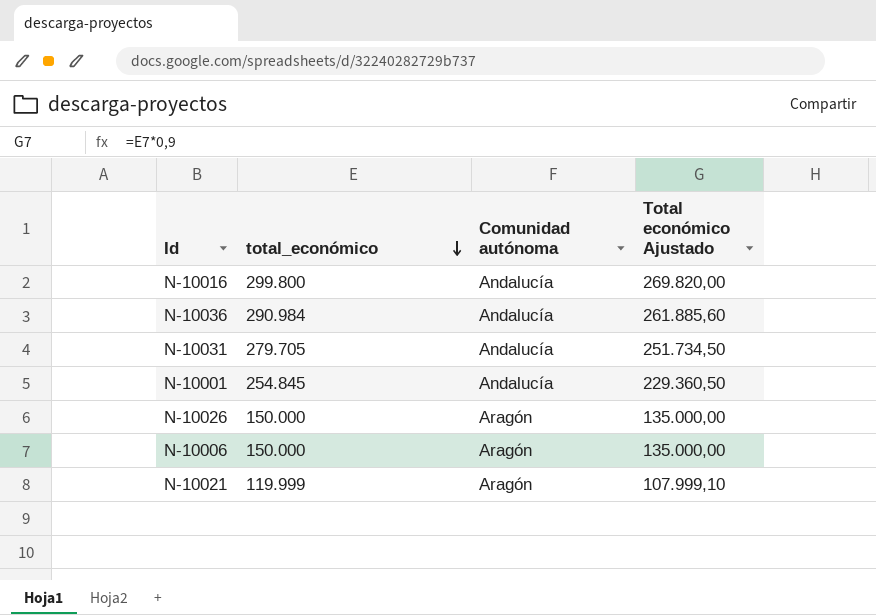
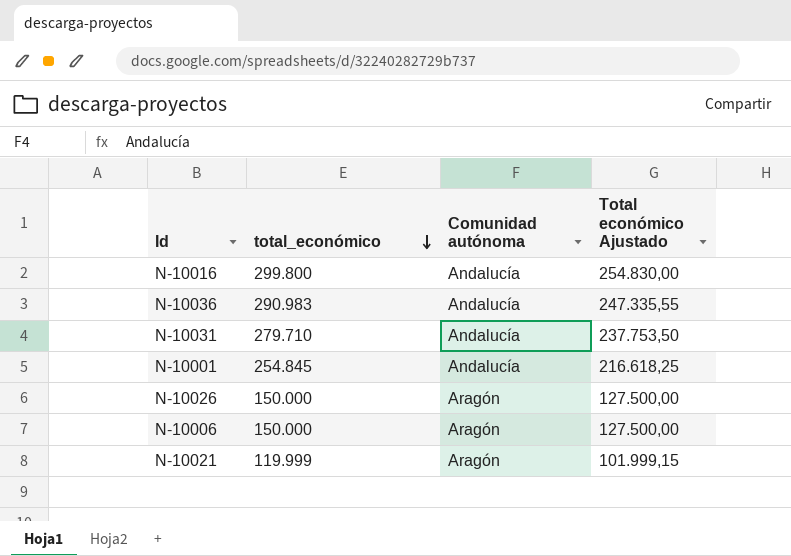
column Total económico Ajustado | formula: [total_económico] * 0,9 -> [total_económico] * 0,85
N-10036 | total_económico: 290.984 -> 290.983
N-10031 | total_económico: 279.705 -> 279.710

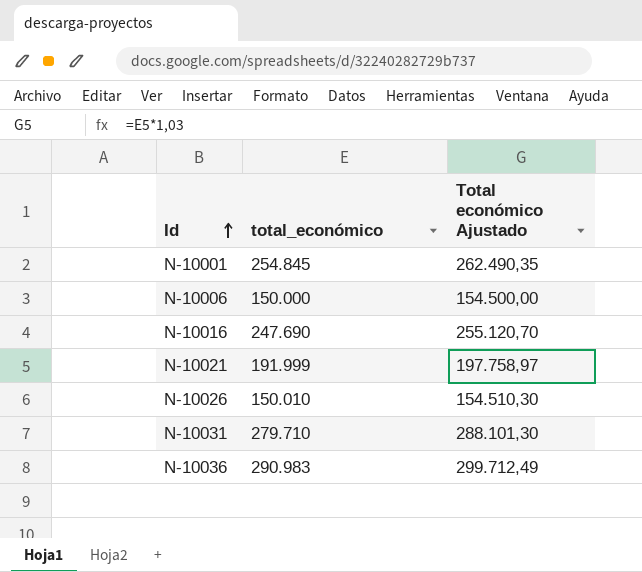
row order: total_económico descending -> Id ascending
column Comunidad autónoma | position: 3 -> none
column Total económico Ajustado | formula: [total_económico] * 0,85 -> [total_económico] * 1,03
N-10016 | total_económico: 299.800 -> 247.690
N-10021 | total_económico: 119.999 -> 191.999
N-10026 | total_económico: 150.000 -> 150.010

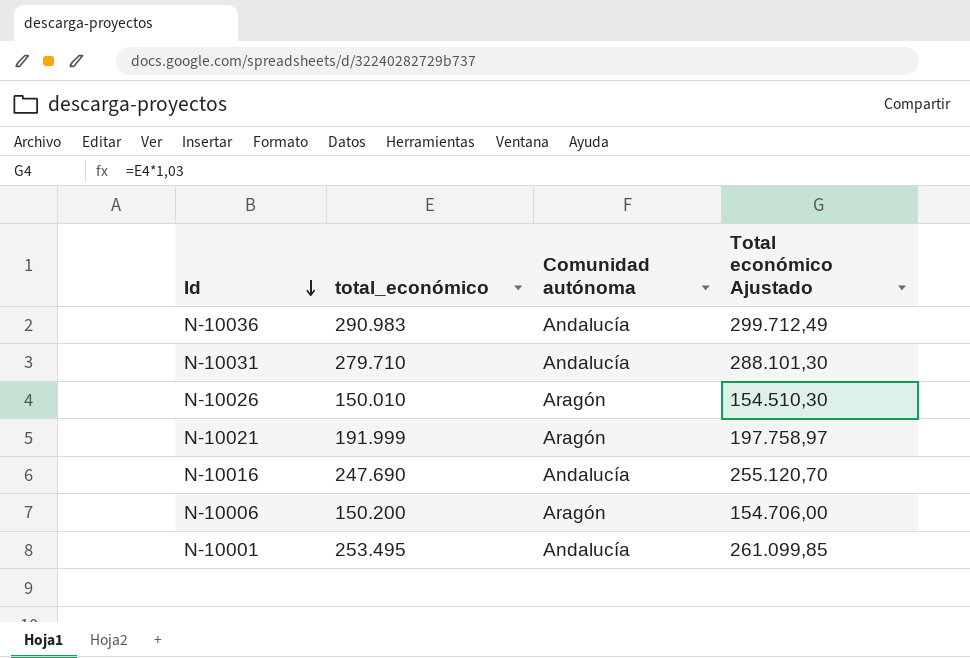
row order: Id ascending -> Id descending
column Comunidad autónoma | position: none -> 3
N-10006 | total_económico: 150.000 -> 150.200
N-10006 | Total económico Ajustado: 154.500,00 -> 154.706,00
N-10001 | total_económico: 254.845 -> 253.495
N-10001 | Total económico Ajustado: 262.490,35 -> 261.099,85

